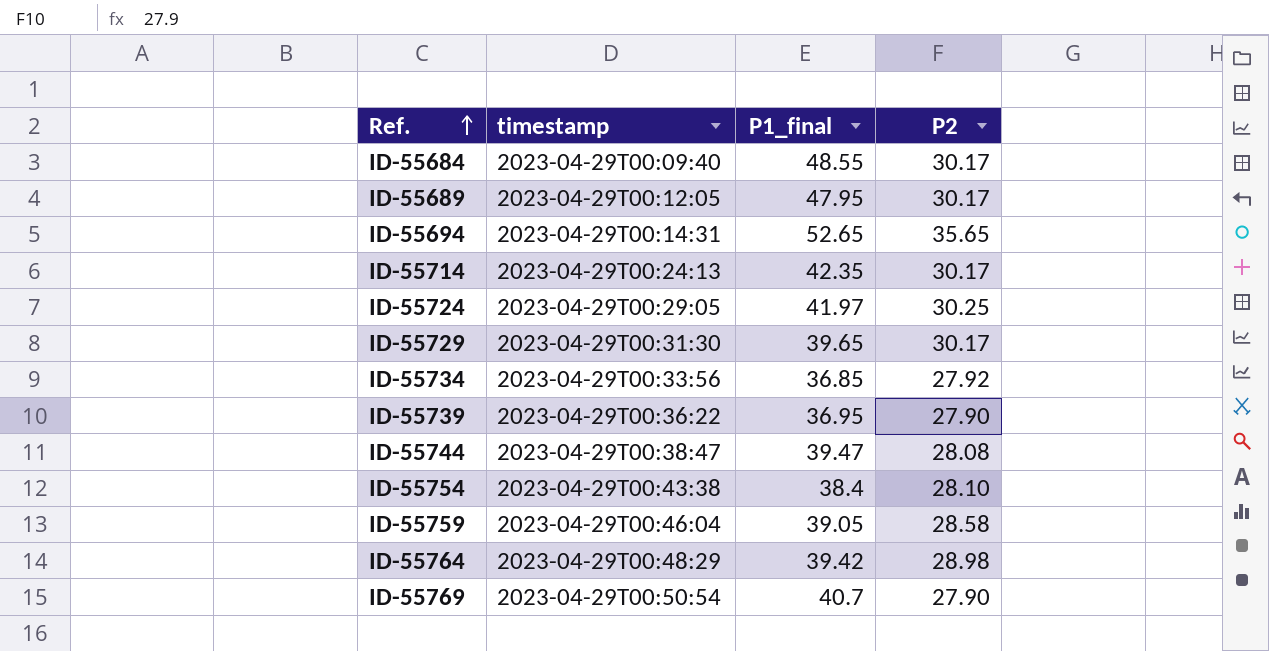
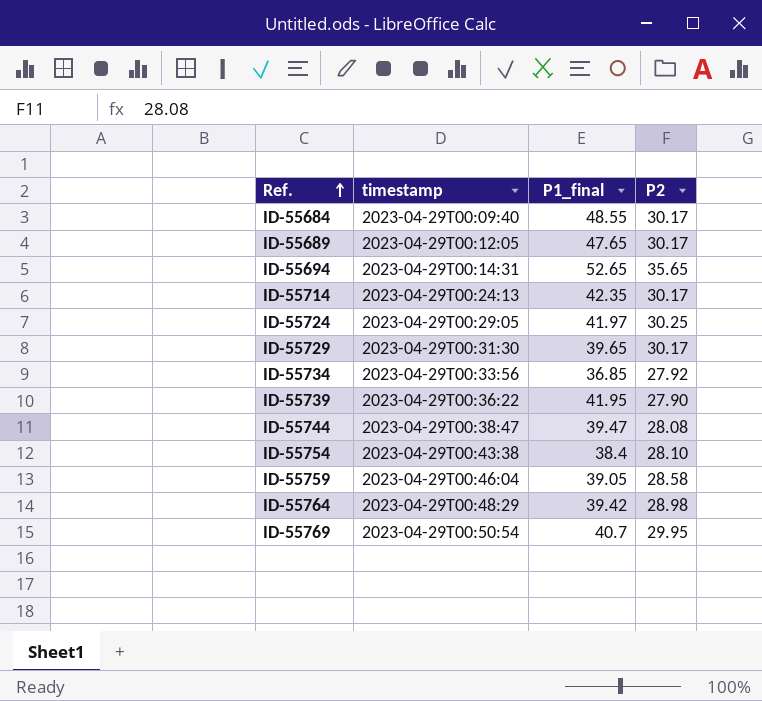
ID-55689 | P1_final: 47.95 -> 47.65
ID-55739 | P1_final: 36.95 -> 41.95
ID-55769 | P2: 27.90 -> 29.95

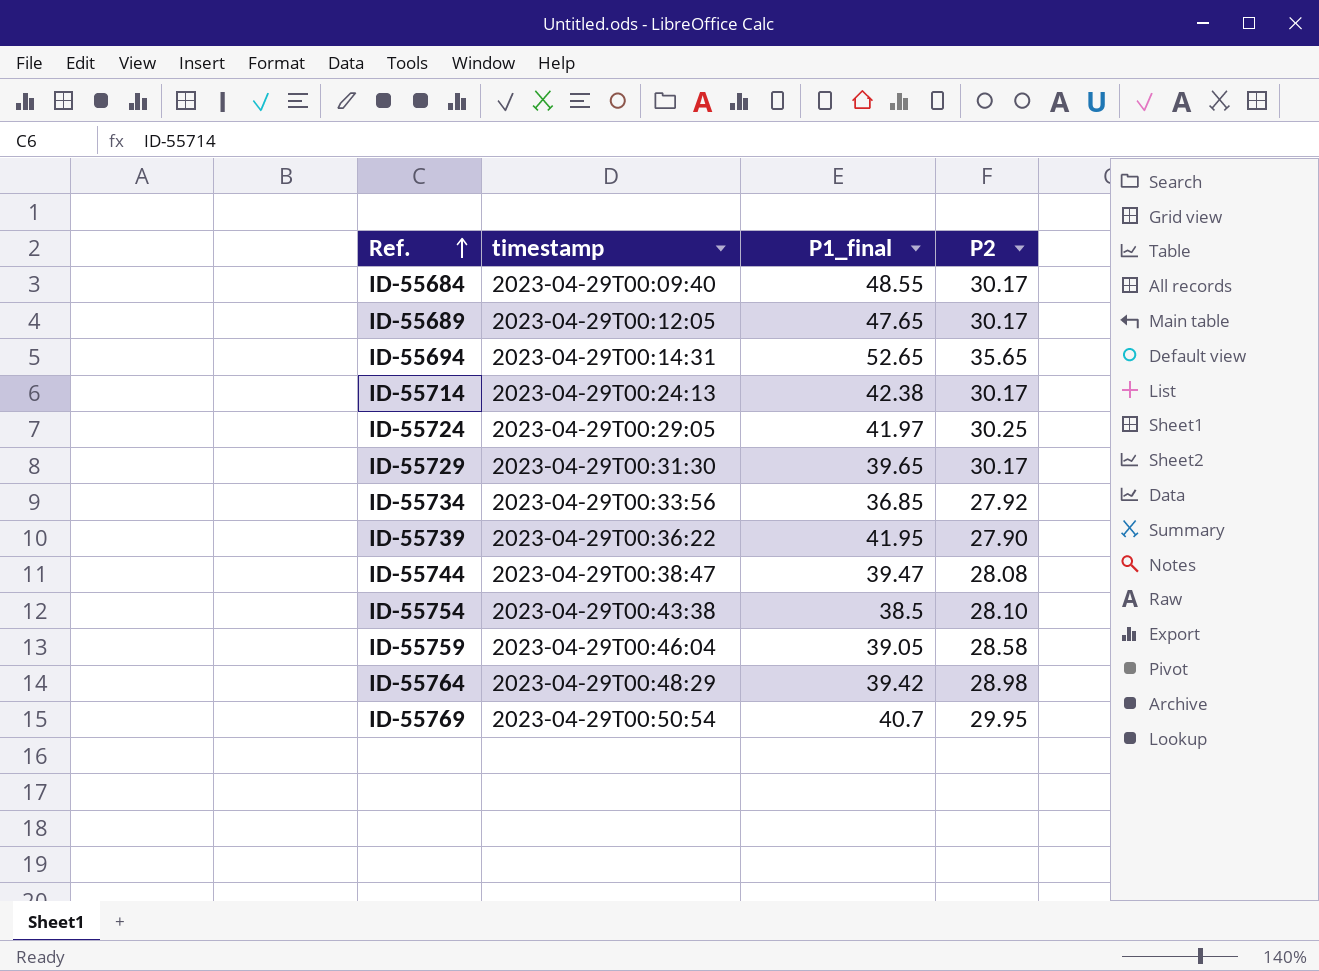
ID-55714 | P1_final: 42.35 -> 42.38
ID-55754 | P1_final: 38.4 -> 38.5

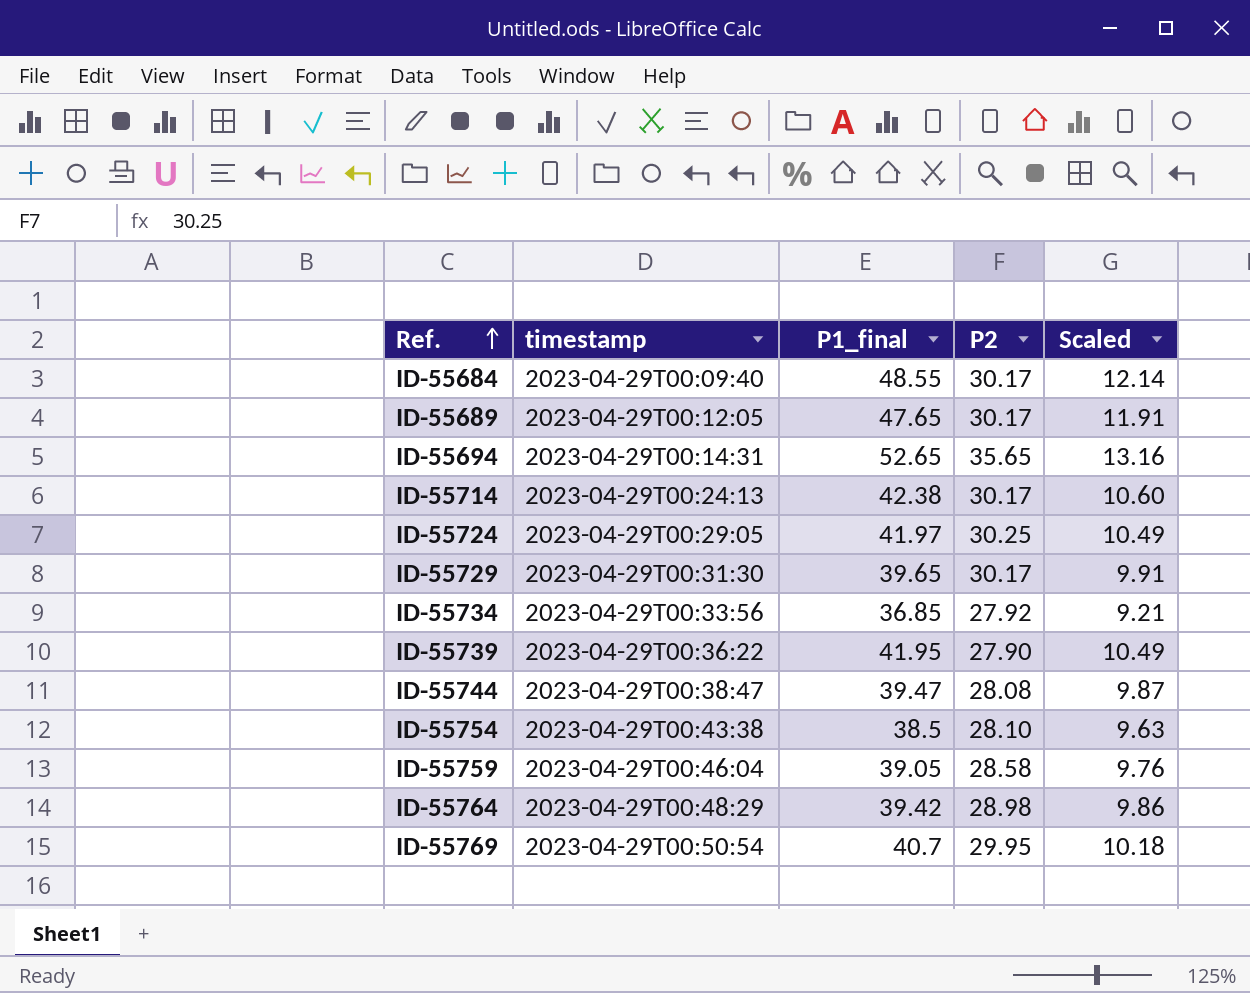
column Scaled | formula: none -> [P1_final] * 0.25

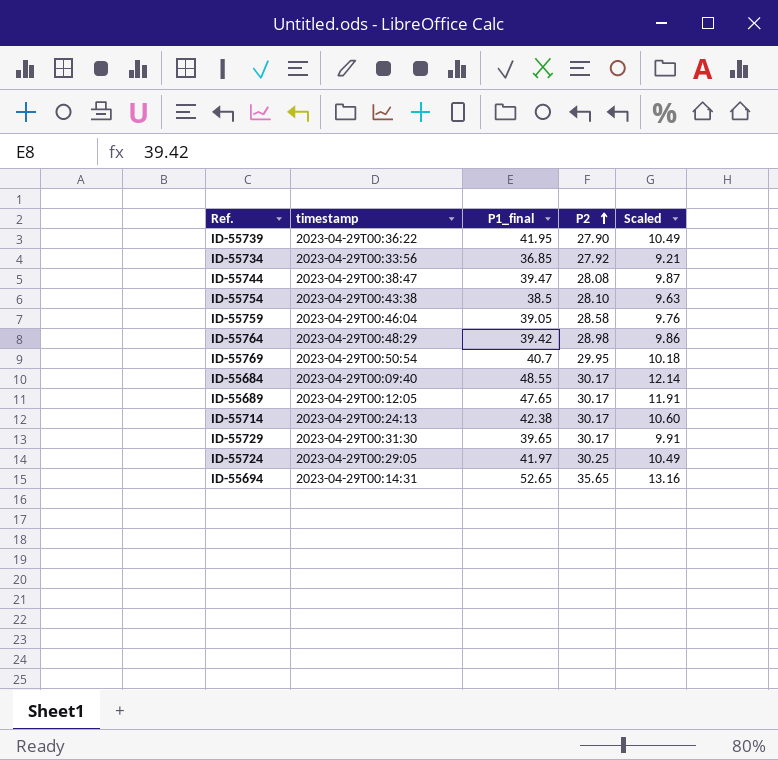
row order: Ref. ascending -> P2 ascending

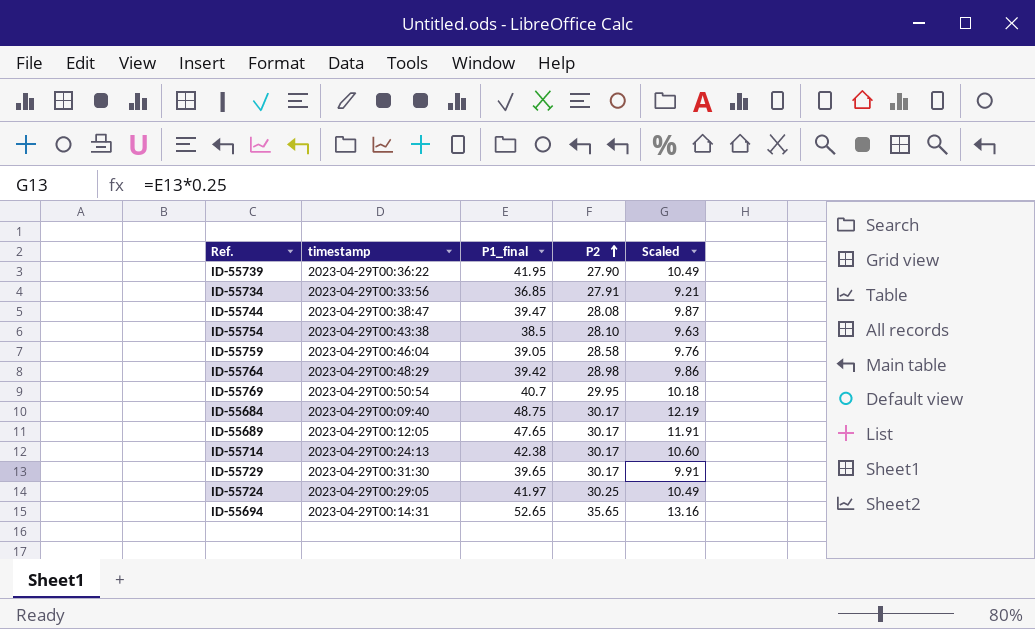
ID-55734 | P2: 27.92 -> 27.91
ID-55684 | P1_final: 48.55 -> 48.75
ID-55684 | Scaled: 12.14 -> 12.19

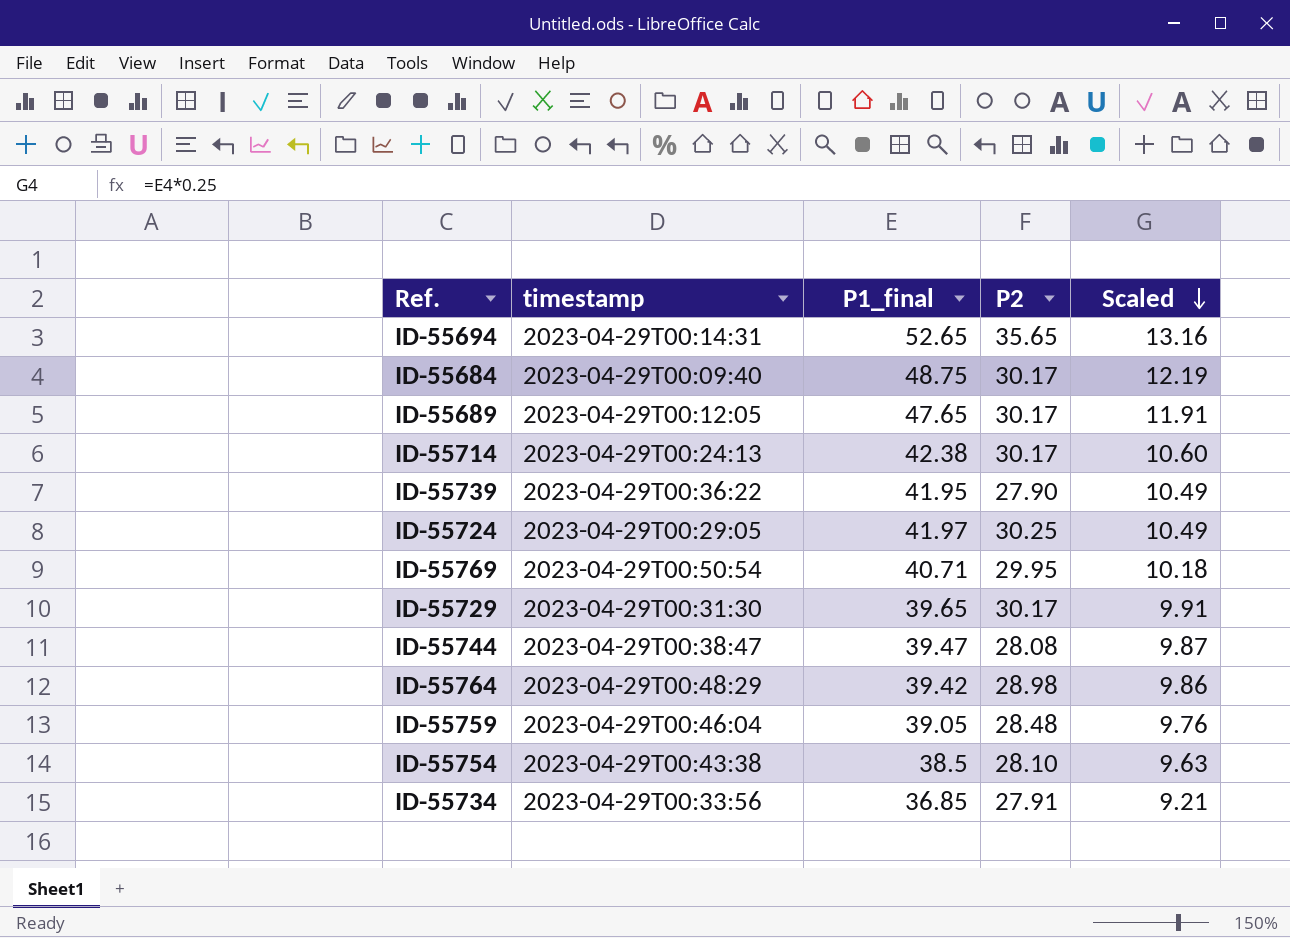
row order: P2 ascending -> Scaled descending
ID-55769 | P1_final: 40.7 -> 40.71
ID-55759 | P2: 28.58 -> 28.48

